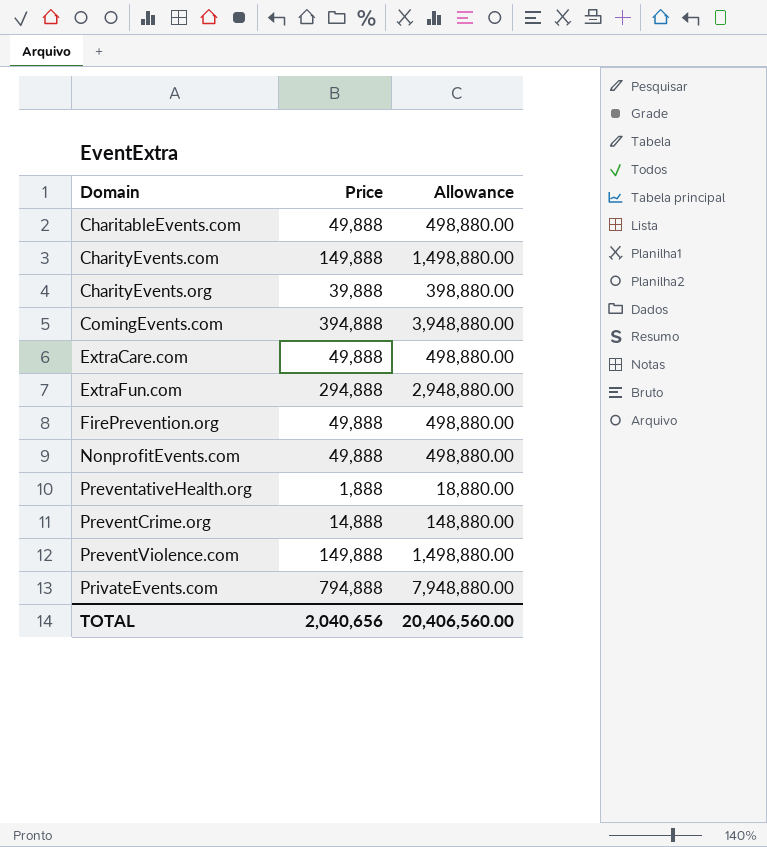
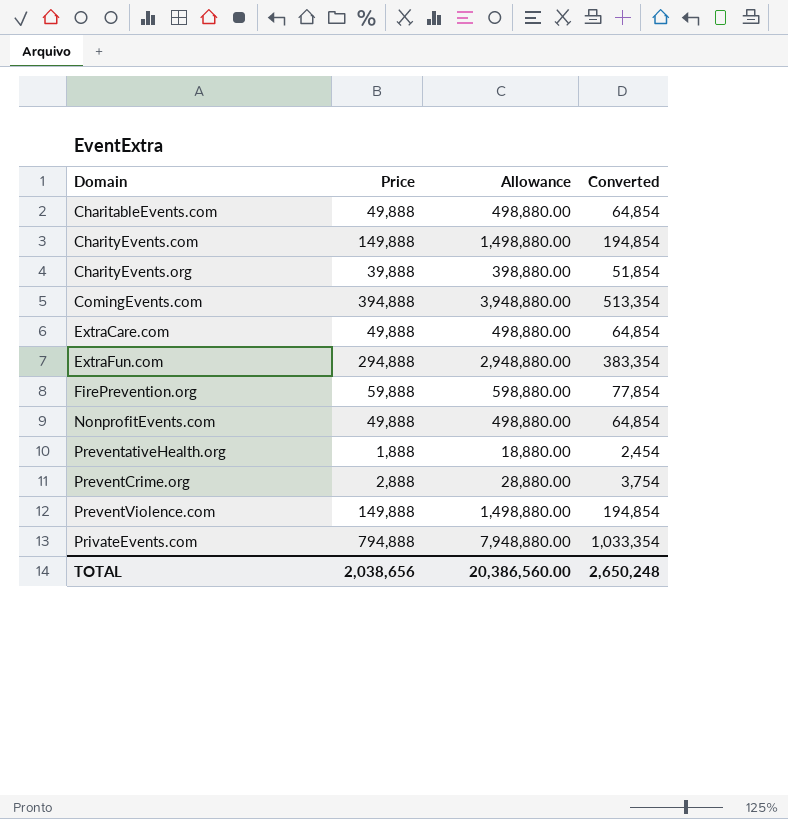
column Converted | formula: none -> [Price] * 1.3
FirePrevention.org | Price: 49,888 -> 59,888
FirePrevention.org | Allowance: 498,880.00 -> 598,880.00
PreventCrime.org | Price: 14,888 -> 2,888
PreventCrime.org | Allowance: 148,880.00 -> 28,880.00
TOTAL | Price: 2,040,656 -> 2,038,656
TOTAL | Allowance: 20,406,560.00 -> 20,386,560.00

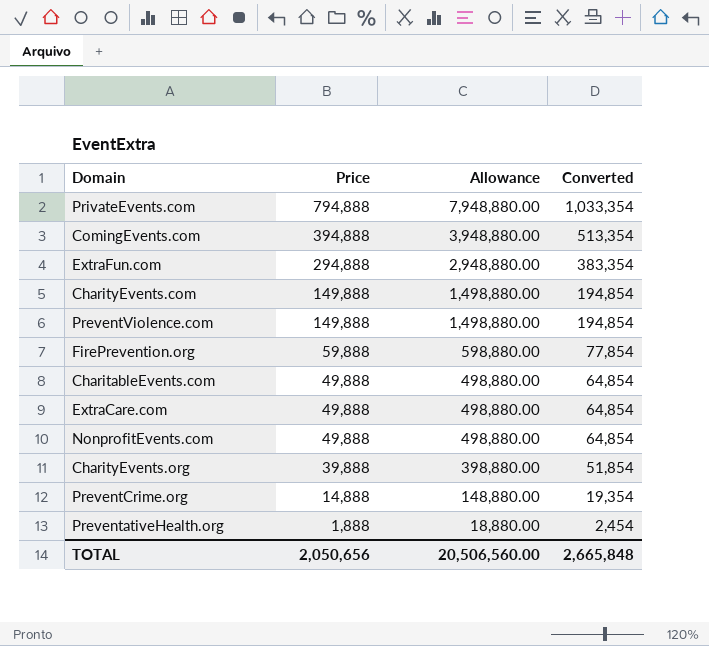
row order: Domain ascending -> Price descending
PreventCrime.org | Price: 2,888 -> 14,888
PreventCrime.org | Allowance: 28,880.00 -> 148,880.00
PreventCrime.org | Converted: 3,754 -> 19,354
TOTAL | Price: 2,038,656 -> 2,050,656
TOTAL | Allowance: 20,386,560.00 -> 20,506,560.00
TOTAL | Converted: 2,650,248 -> 2,665,848

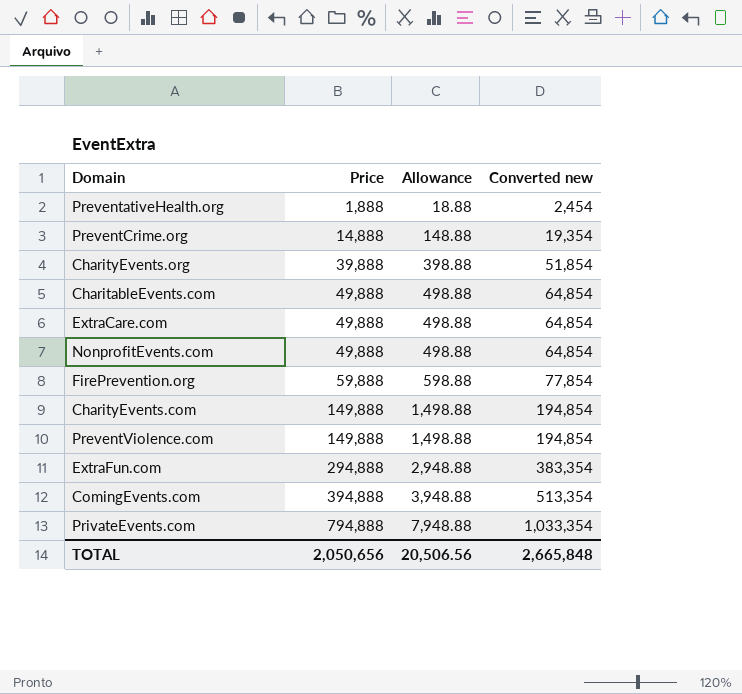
row order: Price descending -> Price ascending
column Allowance | formula: [Price] * 10 -> [Price] * 0.01
column name: Converted -> Converted new
TOTAL | Allowance: 20,506,560.00 -> 20,506.56

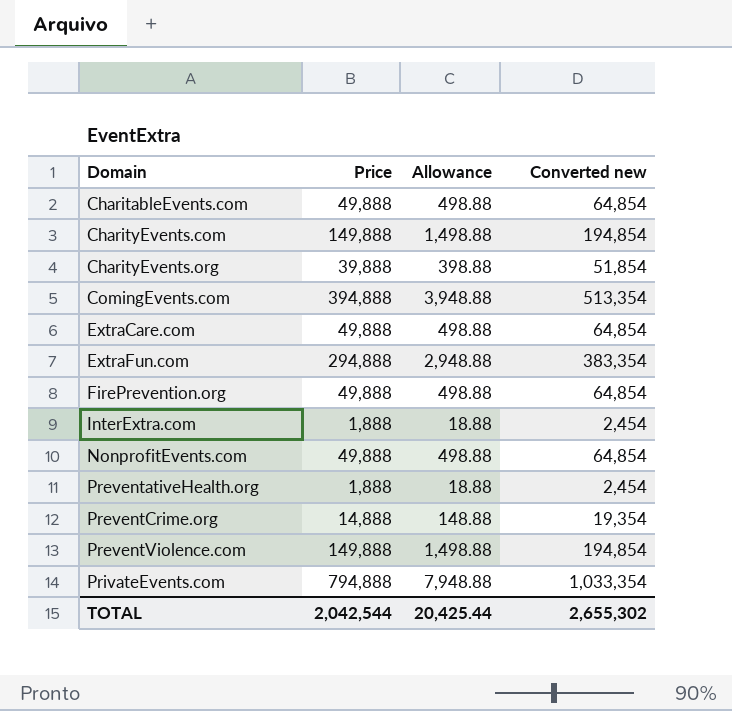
row order: Price ascending -> Domain ascending
FirePrevention.org | Price: 59,888 -> 49,888
FirePrevention.org | Allowance: 598.88 -> 498.88
FirePrevention.org | Converted new: 77,854 -> 64,854
row InterExtra.com: none -> 1,888 | 18.88 | 2,454
TOTAL | Price: 2,050,656 -> 2,042,544
TOTAL | Allowance: 20,506.56 -> 20,425.44
TOTAL | Converted new: 2,665,848 -> 2,655,302

